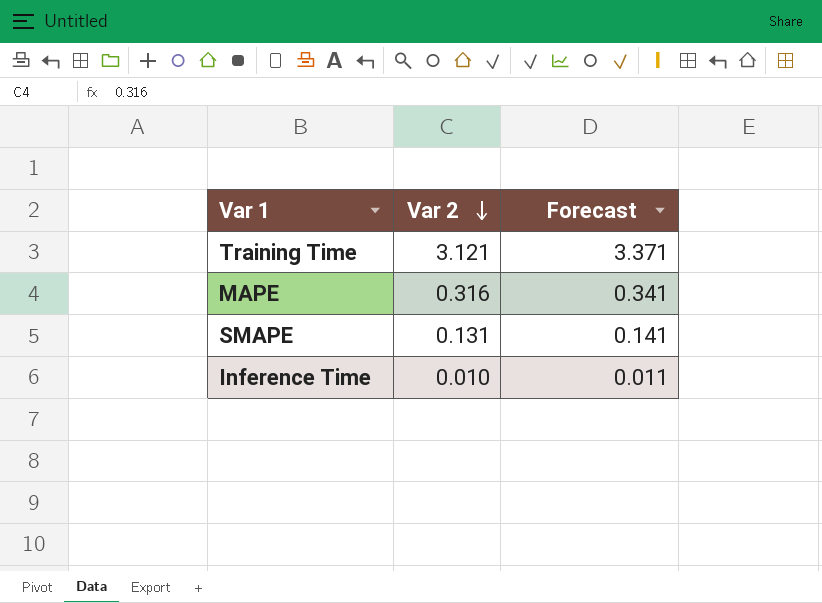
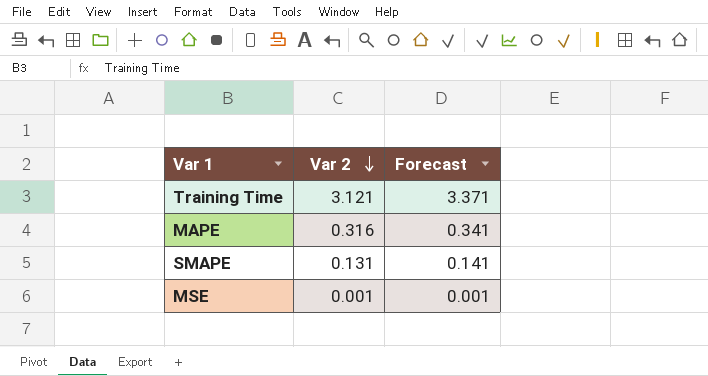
row Inference Time: 0.010 | 0.011 -> none
row MSE: none -> 0.001 | 0.001

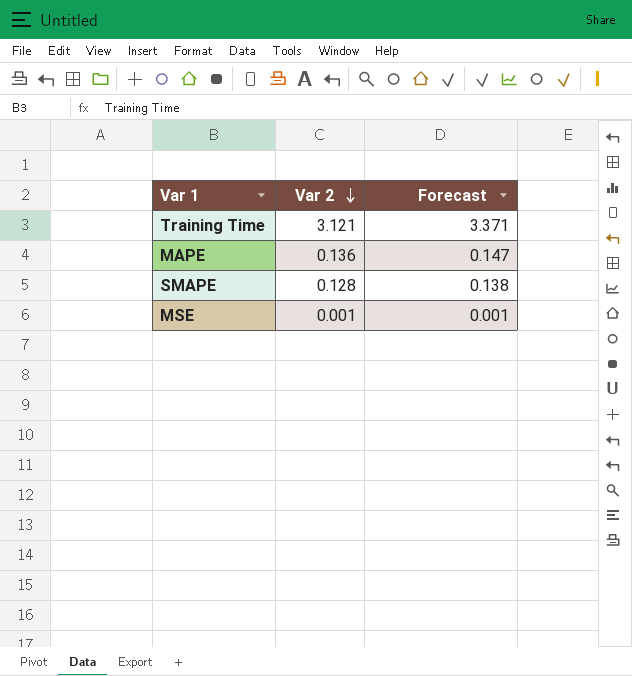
MAPE | Var 2: 0.316 -> 0.136
MAPE | Forecast: 0.341 -> 0.147
SMAPE | Var 2: 0.131 -> 0.128
SMAPE | Forecast: 0.141 -> 0.138

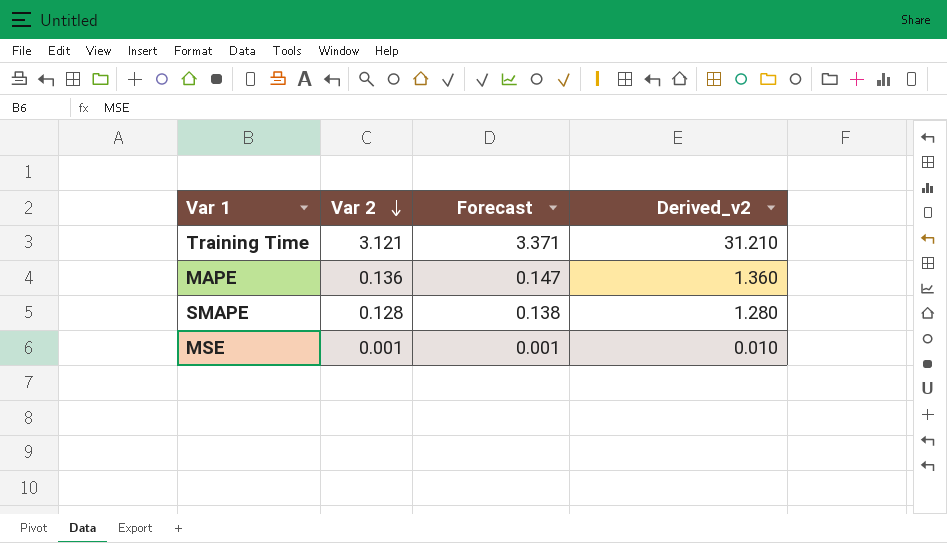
column Derived_v2 | formula: none -> [Var 2] * 10

